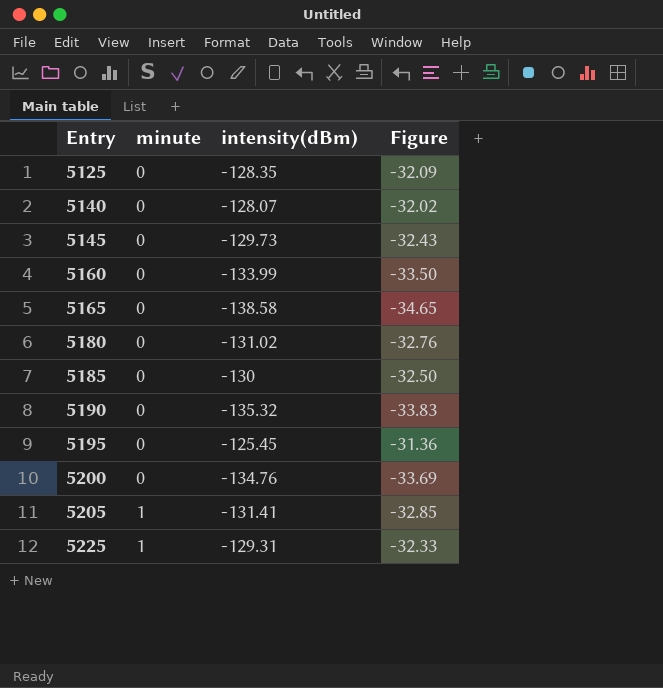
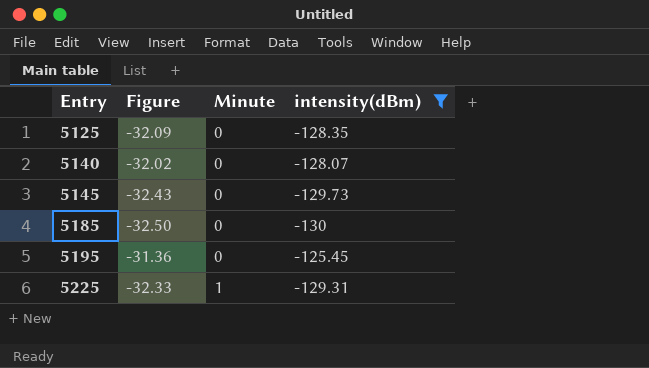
filter: none -> intensity(dBm) >= -130
column Figure | position: 4 -> 2
column name: minute -> Minute

